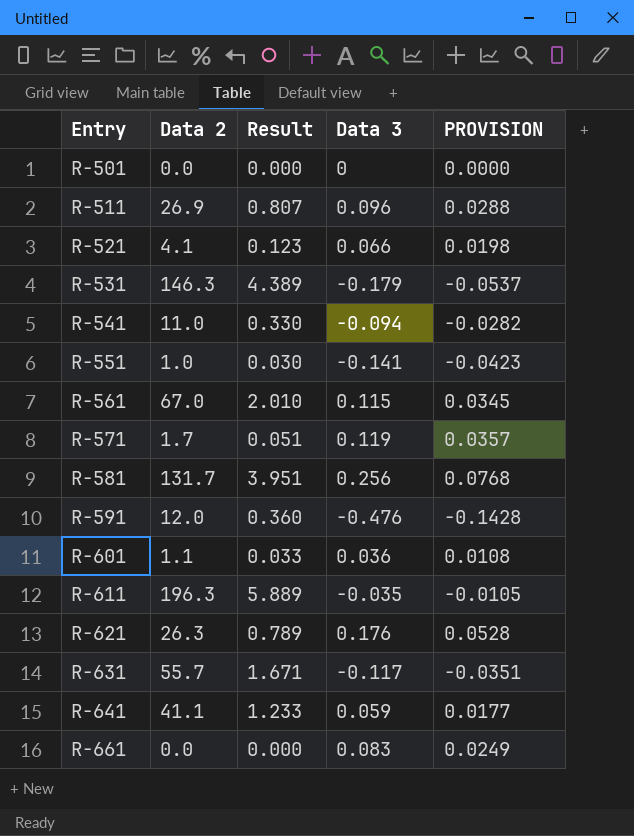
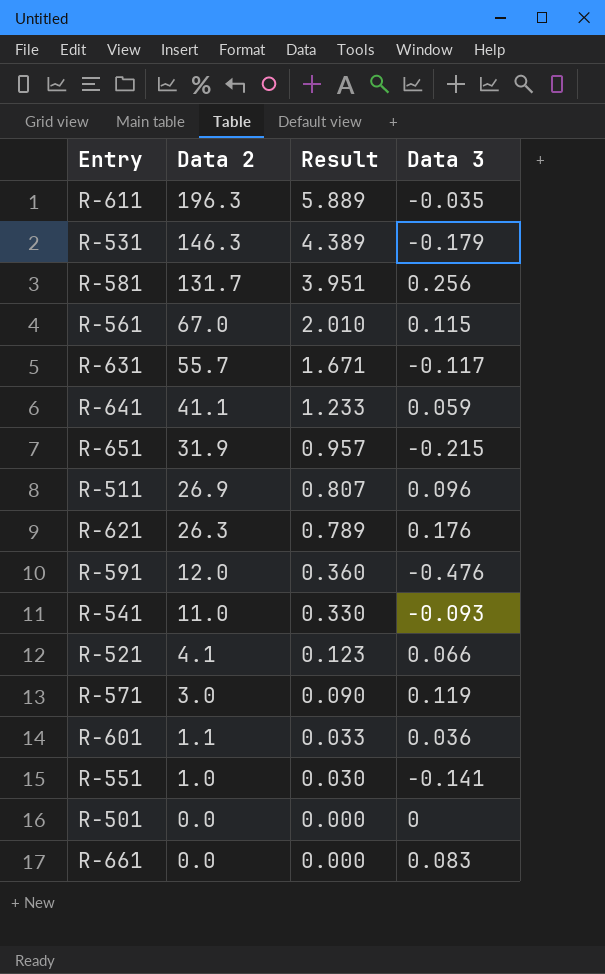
row order: Entry ascending -> Data 2 descending
column PROVISION | formula: [Data 3] * 0.3 -> none
row R-651: none -> 31.9 | 0.957 | -0.215
R-541 | Data 3: -0.094 -> -0.093
R-571 | Data 2: 1.7 -> 3.0
R-571 | Result: 0.051 -> 0.090

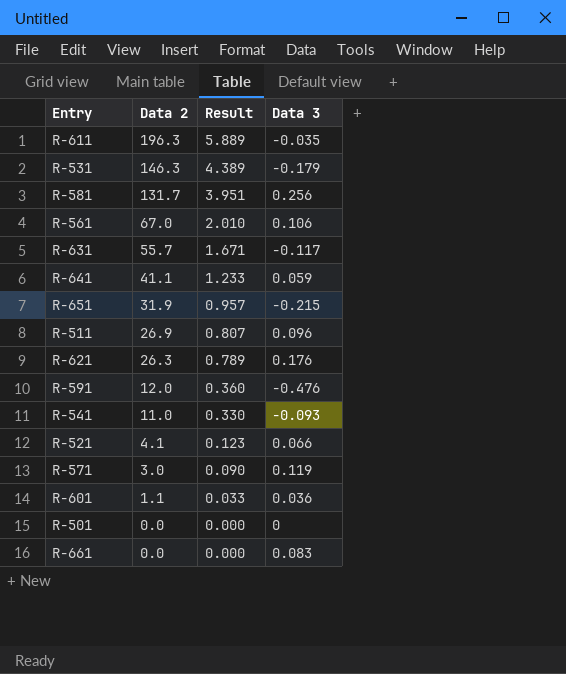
row R-551: 1.0 | 0.030 | -0.141 -> none
R-561 | Data 3: 0.115 -> 0.106

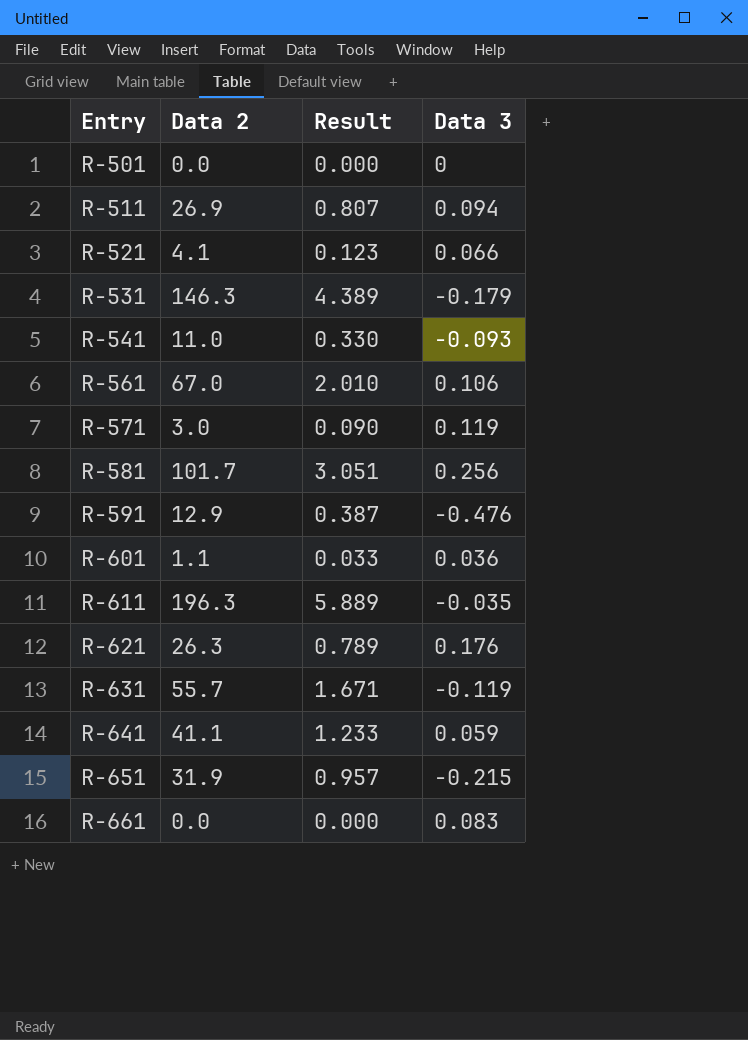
row order: Data 2 descending -> Entry ascending
R-511 | Data 3: 0.096 -> 0.094
R-581 | Data 2: 131.7 -> 101.7
R-581 | Result: 3.951 -> 3.051
R-591 | Data 2: 12.0 -> 12.9
R-591 | Result: 0.360 -> 0.387
R-631 | Data 3: -0.117 -> -0.119

